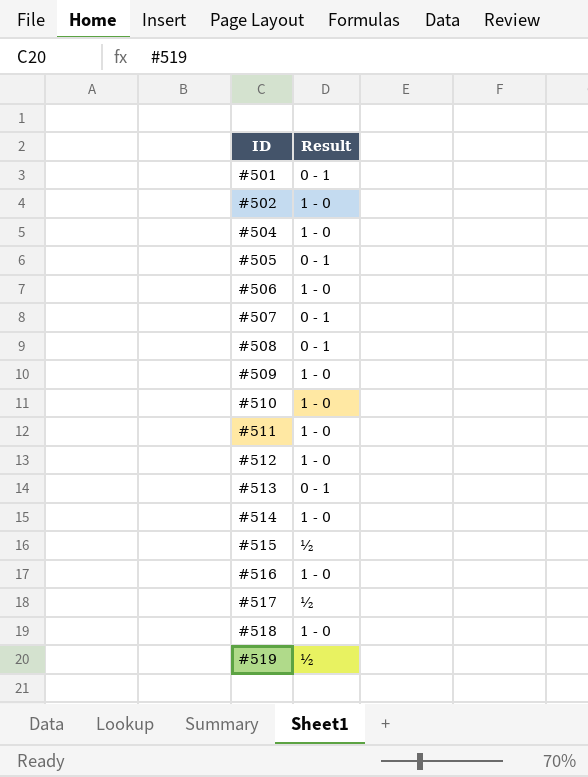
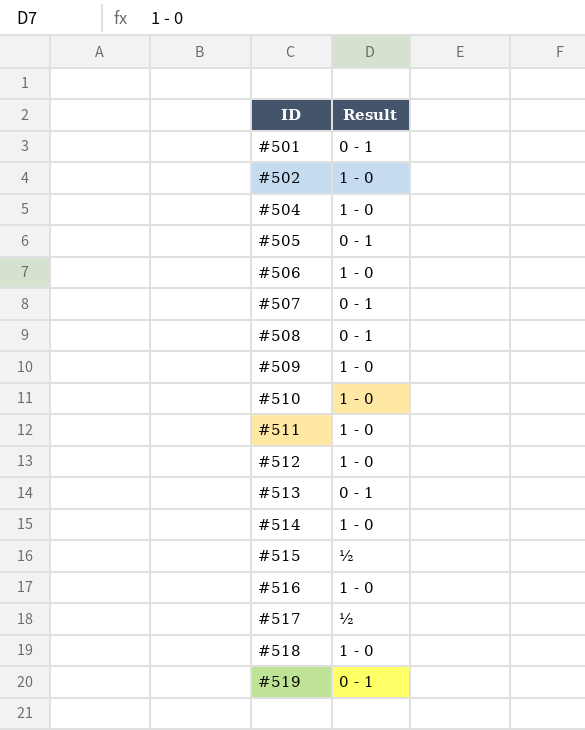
#519 | Result: ½ -> 0 - 1

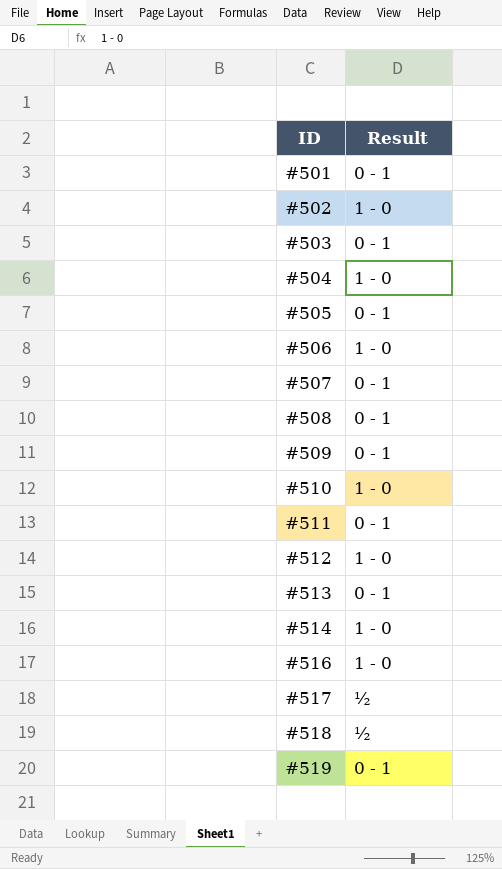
row #515: ½ -> none
row #503: none -> 0 - 1
#509 | Result: 1 - 0 -> 0 - 1
#511 | Result: 1 - 0 -> 0 - 1
#518 | Result: 1 - 0 -> ½

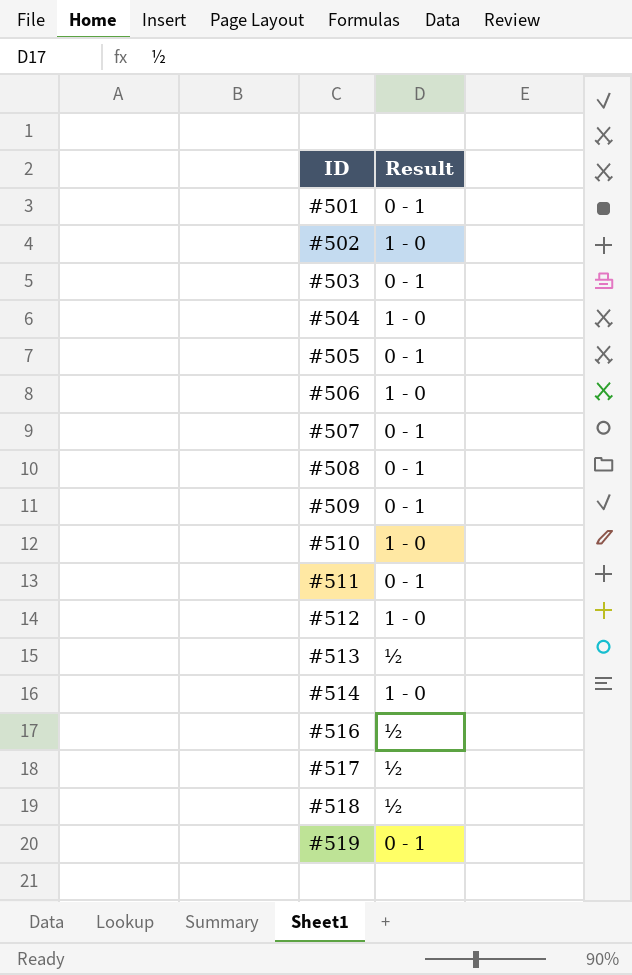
#513 | Result: 0 - 1 -> ½
#516 | Result: 1 - 0 -> ½

